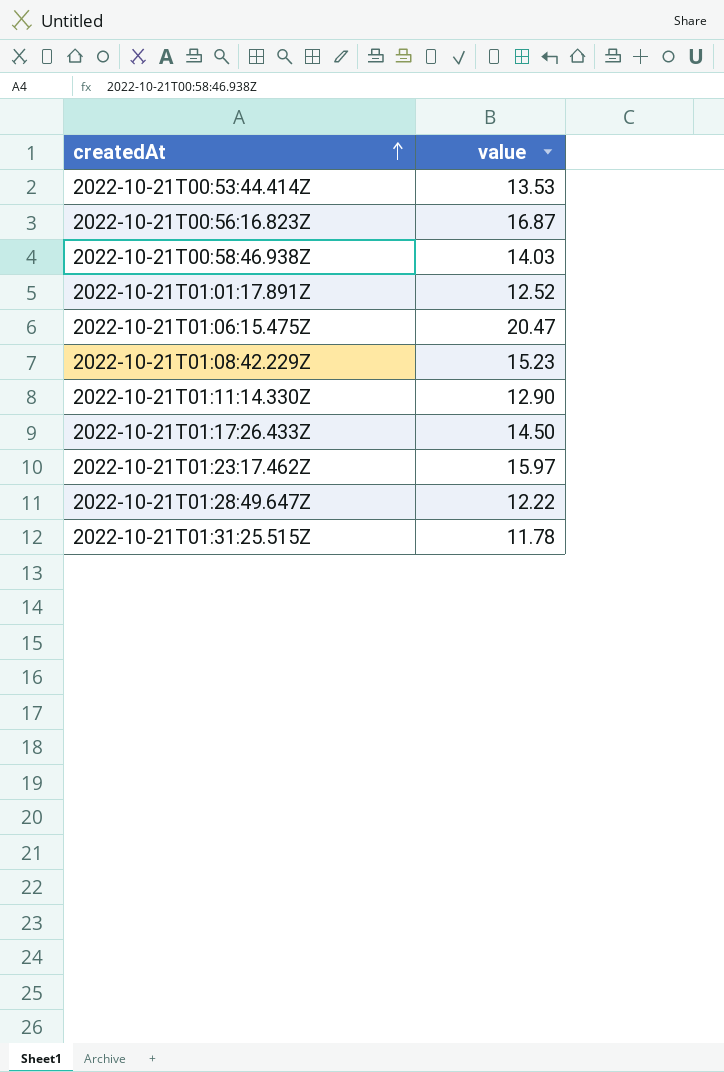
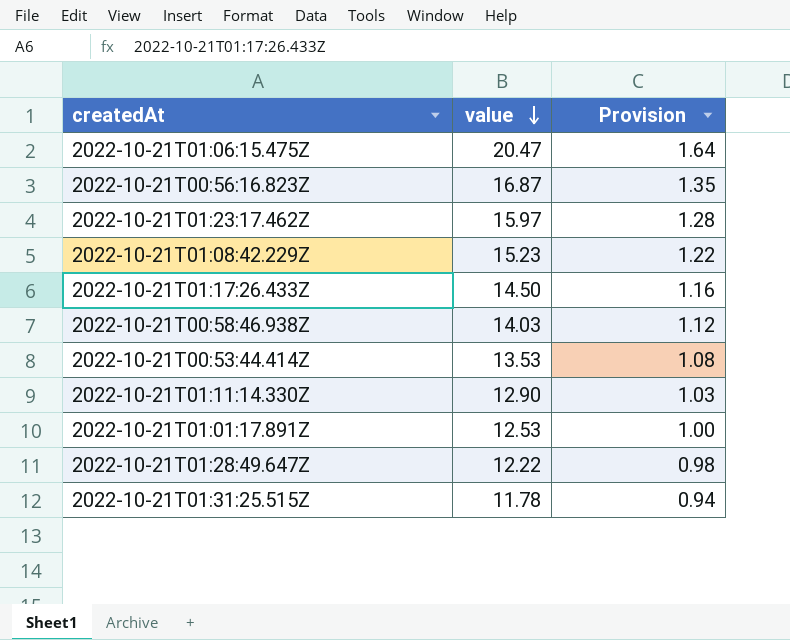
row order: createdAt ascending -> value descending
column Provision | formula: none -> [value] * 0.08
2022-10-21T01:01:17.891Z | value: 12.52 -> 12.53

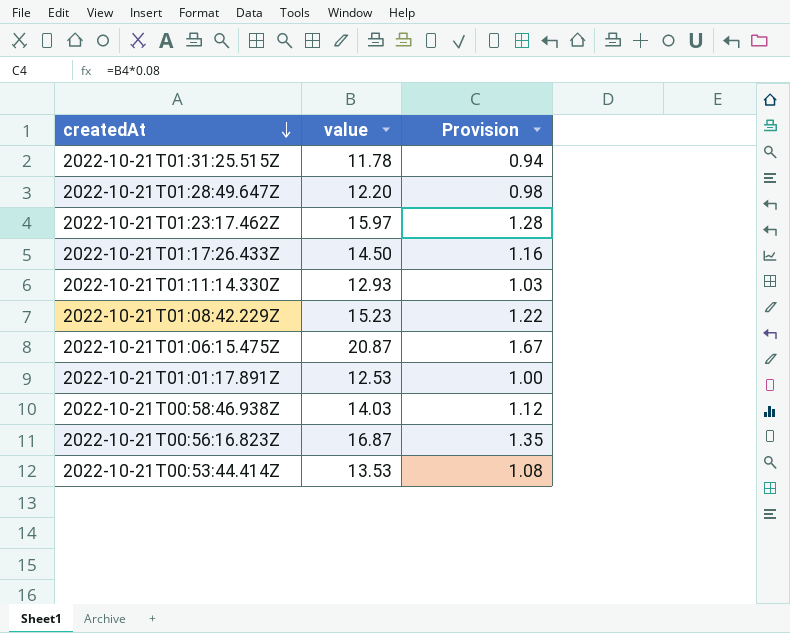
row order: value descending -> createdAt descending
2022-10-21T01:28:49.647Z | value: 12.22 -> 12.20
2022-10-21T01:11:14.330Z | value: 12.90 -> 12.93
2022-10-21T01:06:15.475Z | value: 20.47 -> 20.87
2022-10-21T01:06:15.475Z | Provision: 1.64 -> 1.67

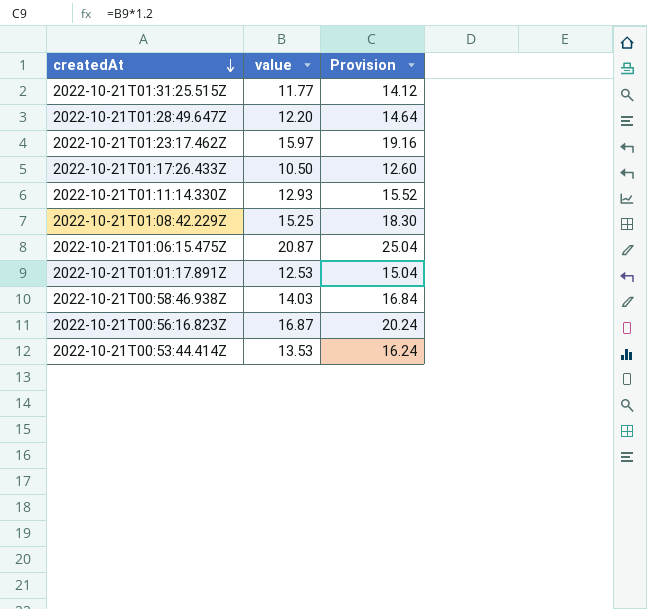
column Provision | formula: [value] * 0.08 -> [value] * 1.2
2022-10-21T01:31:25.515Z | value: 11.78 -> 11.77
2022-10-21T01:17:26.433Z | value: 14.50 -> 10.50
2022-10-21T01:08:42.229Z | value: 15.23 -> 15.25

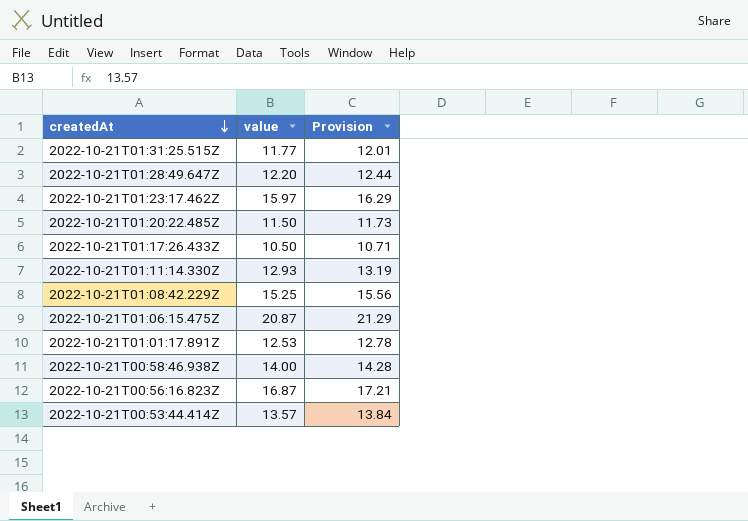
column Provision | formula: [value] * 1.2 -> [value] * 1.02
row 2022-10-21T01:20:22.485Z: none -> 11.50 | 11.73
2022-10-21T00:58:46.938Z | value: 14.03 -> 14.00
2022-10-21T00:53:44.414Z | value: 13.53 -> 13.57

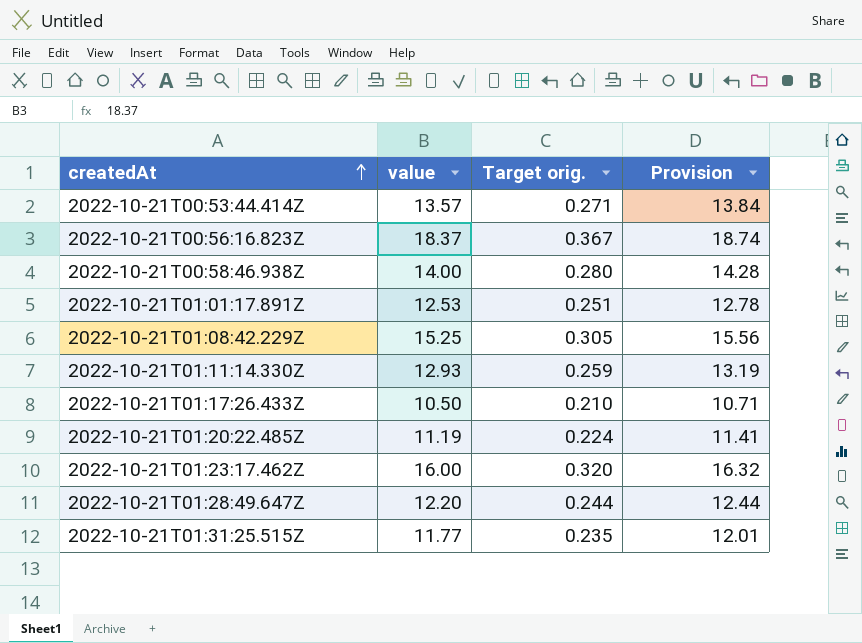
row order: createdAt descending -> createdAt ascending
column Target orig. | formula: none -> [value] * 0.02
row 2022-10-21T01:06:15.475Z: 20.87 | 21.29 -> none
2022-10-21T00:56:16.823Z | value: 16.87 -> 18.37
2022-10-21T00:56:16.823Z | Provision: 17.21 -> 18.74
2022-10-21T01:20:22.485Z | value: 11.50 -> 11.19
2022-10-21T01:20:22.485Z | Provision: 11.73 -> 11.41
2022-10-21T01:23:17.462Z | value: 15.97 -> 16.00
2022-10-21T01:23:17.462Z | Provision: 16.29 -> 16.32

